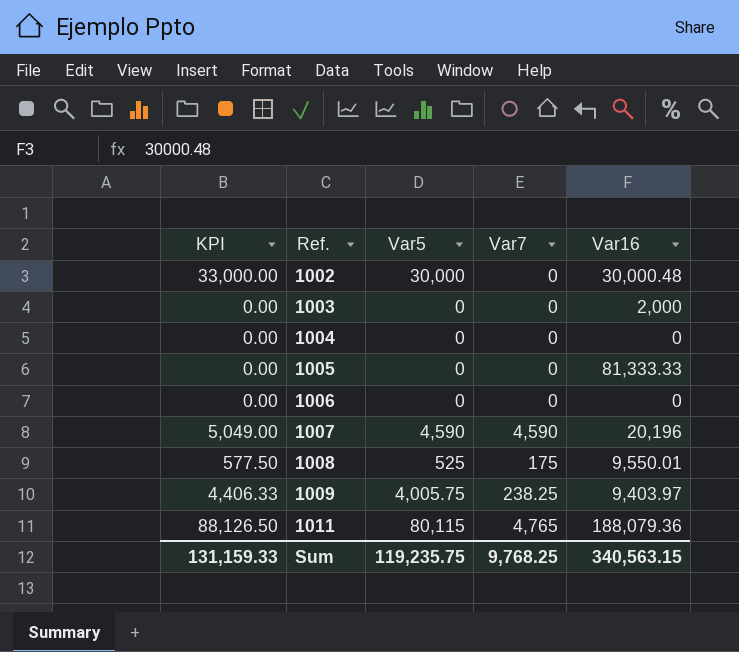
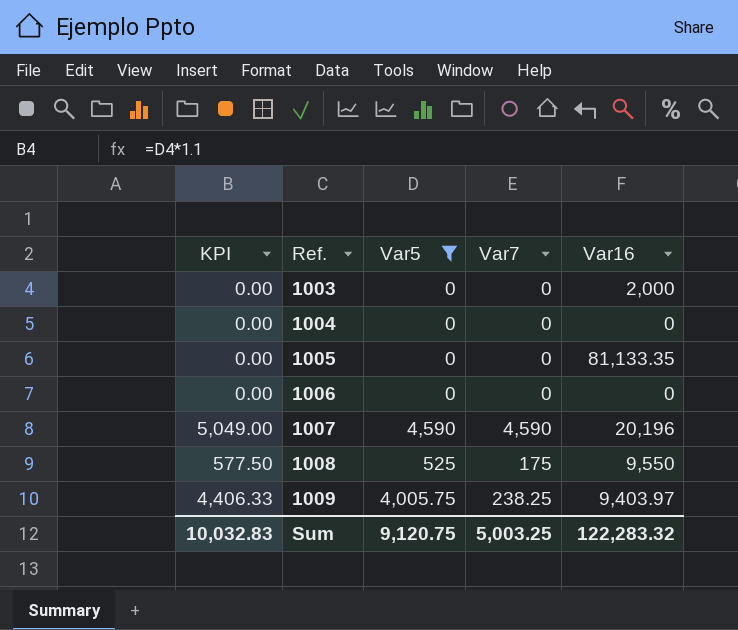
filter: none -> Var5 <= 4,590
1005 | Var16: 81,333.33 -> 81,133.35
1008 | Var16: 9,550.01 -> 9,550
Sum | KPI: 131,159.33 -> 10,032.83
Sum | Var5: 119,235.75 -> 9,120.75
Sum | Var7: 9,768.25 -> 5,003.25
Sum | Var16: 340,563.15 -> 122,283.32

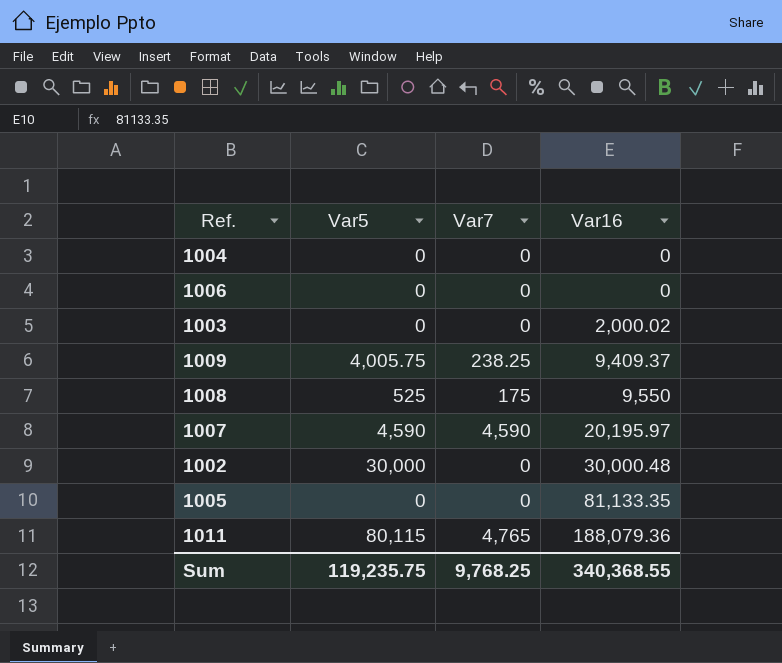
filter: Var5 <= 4,590 -> none
row order: Ref. ascending -> Var16 ascending
column KPI | formula: [Var5] * 1.1 -> none
1003 | Var16: 2,000 -> 2,000.02
1009 | Var16: 9,403.97 -> 9,409.37
1007 | Var16: 20,196 -> 20,195.97
Sum | Var5: 9,120.75 -> 119,235.75
Sum | Var7: 5,003.25 -> 9,768.25
Sum | Var16: 122,283.32 -> 340,368.55

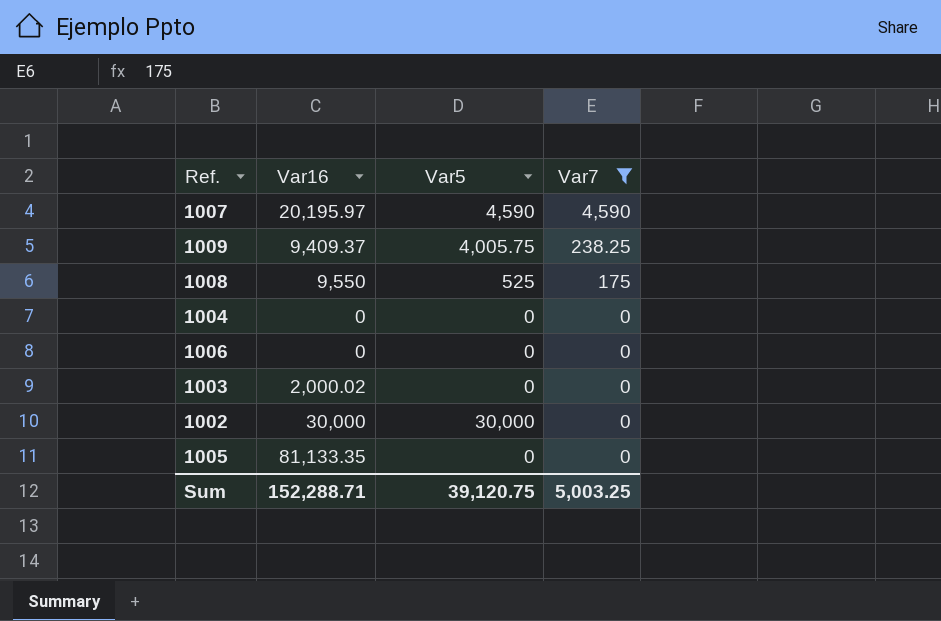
filter: none -> Var7 != 4,765
row order: Var16 ascending -> Var7 descending
column Var16 | position: 4 -> 2
1002 | Var16: 30,000.48 -> 30,000
Sum | Var16: 340,368.55 -> 152,288.71
Sum | Var5: 119,235.75 -> 39,120.75
Sum | Var7: 9,768.25 -> 5,003.25

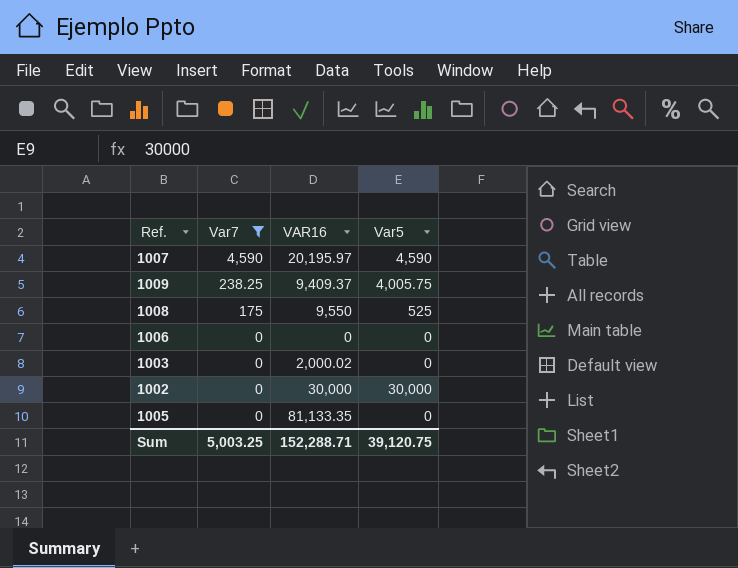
column Var7 | position: 4 -> 2
column name: Var16 -> VAR16
row 1004: 0 | 0 | 0 -> none

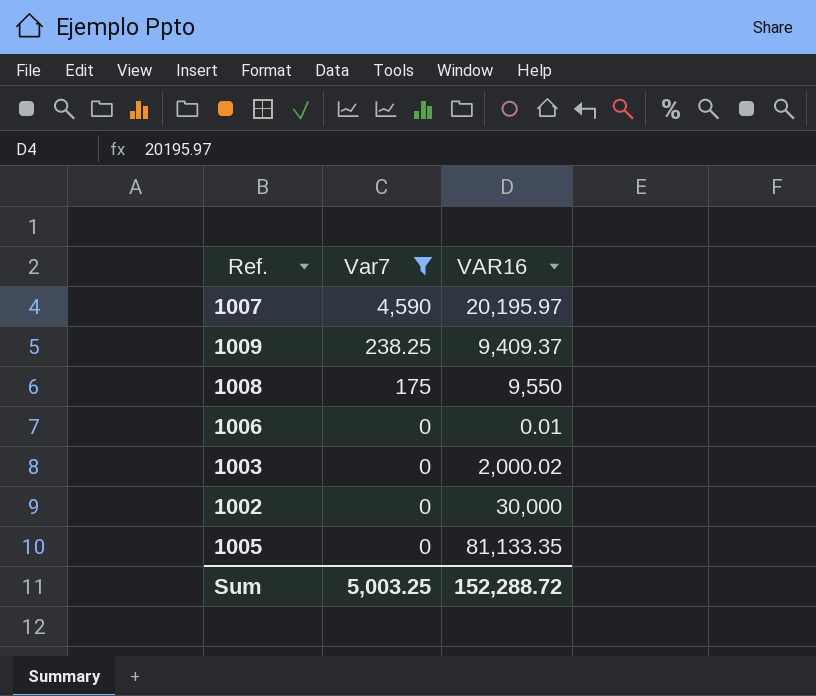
column Var5 | position: 4 -> none
1006 | VAR16: 0 -> 0.01
Sum | VAR16: 152,288.71 -> 152,288.72

